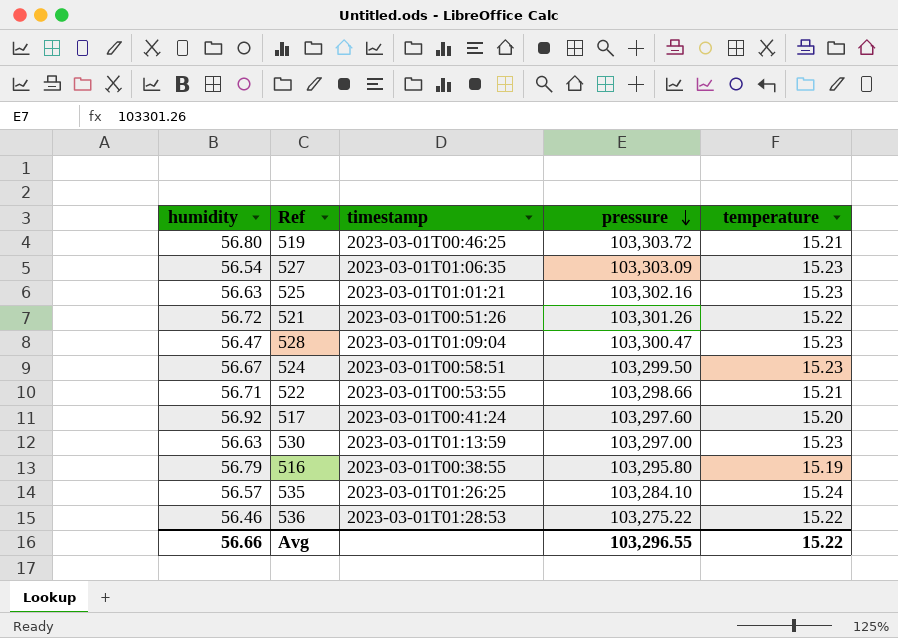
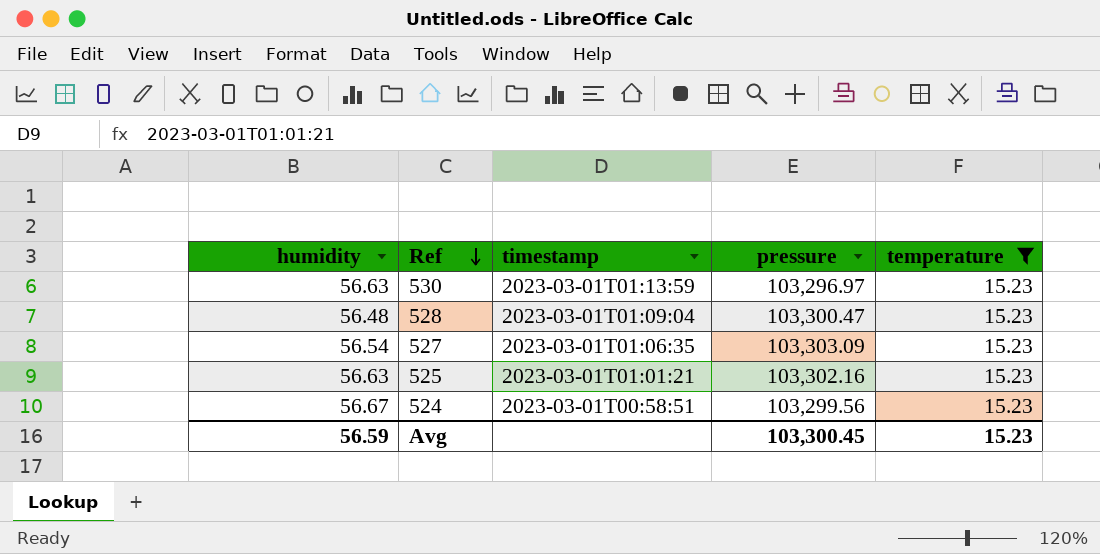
filter: none -> temperature = 15.23
row order: pressure descending -> Ref descending
530 | pressure: 103,297.00 -> 103,296.97
528 | humidity: 56.47 -> 56.48
524 | pressure: 103,299.50 -> 103,299.56
Avg | humidity: 56.66 -> 56.59
Avg | pressure: 103,296.55 -> 103,300.45
Avg | temperature: 15.22 -> 15.23

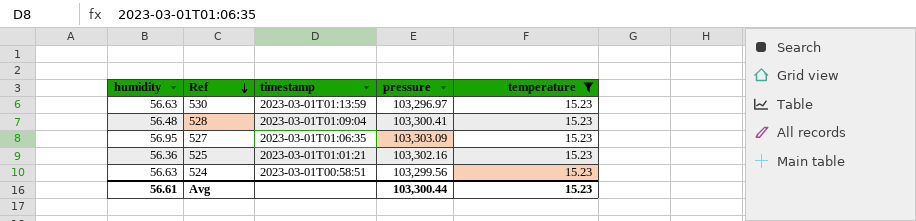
528 | pressure: 103,300.47 -> 103,300.41
527 | humidity: 56.54 -> 56.95
525 | humidity: 56.63 -> 56.36
524 | humidity: 56.67 -> 56.63
Avg | humidity: 56.59 -> 56.61
Avg | pressure: 103,300.45 -> 103,300.44

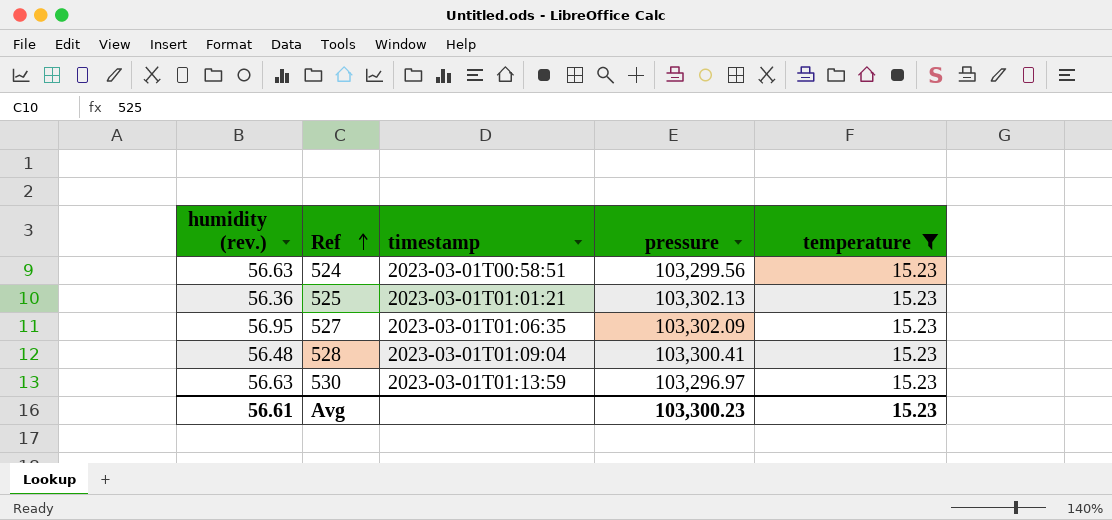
row order: Ref descending -> Ref ascending
column name: humidity -> humidity (rev.)
525 | pressure: 103,302.16 -> 103,302.13
527 | pressure: 103,303.09 -> 103,302.09
Avg | pressure: 103,300.44 -> 103,300.23

